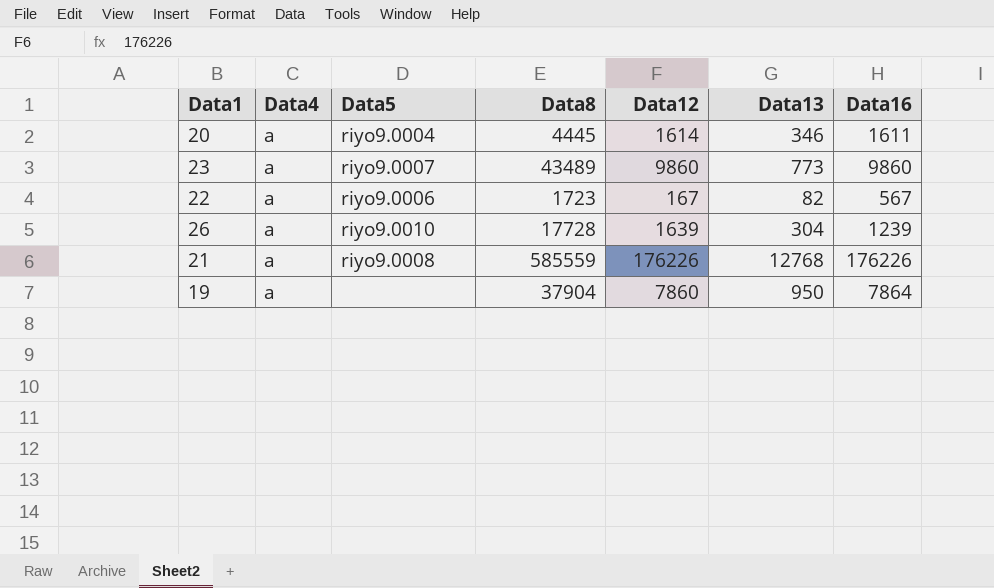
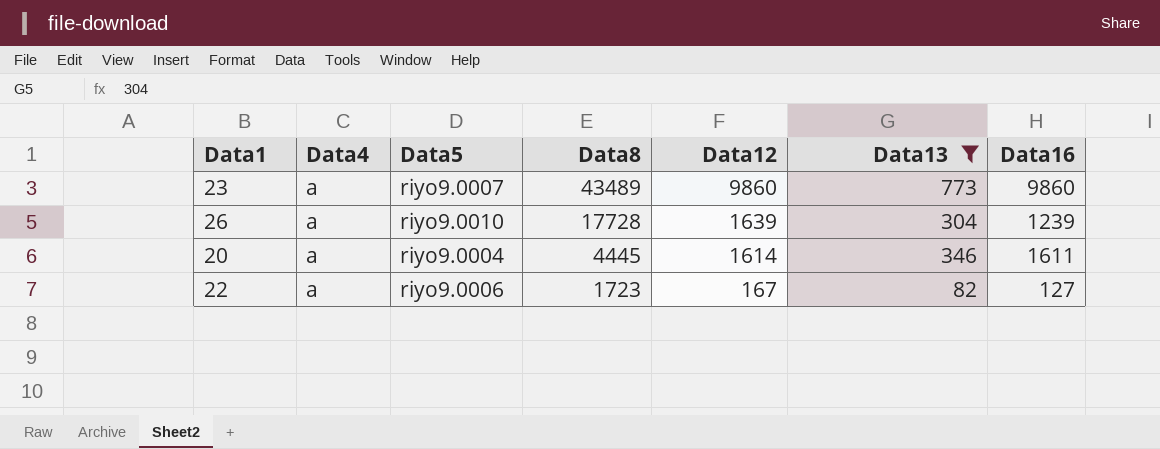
filter: none -> Data13 <= 773
row order: none -> Data8 descending
22 | Data16: 567 -> 127

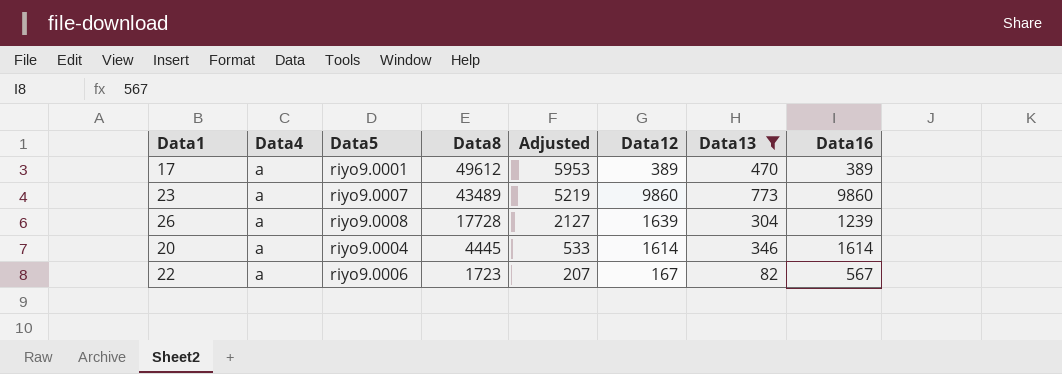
column Adjusted | formula: none -> [Data8] * 0.12
row 17: none -> a | riyo9.0001 | 49612 | 5953 | 389 | 470 | 389
26 | Data5: riyo9.0010 -> riyo9.0008
20 | Data16: 1611 -> 1614
22 | Data16: 127 -> 567

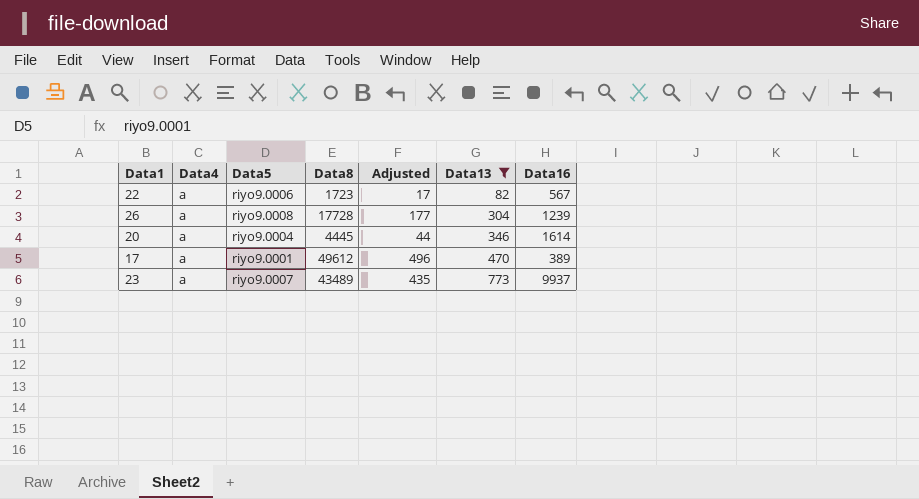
row order: Data8 descending -> Data13 ascending
column Data12 | position: 6 -> none
column Adjusted | formula: [Data8] * 0.12 -> [Data8] * 0.01
23 | Data16: 9860 -> 9937

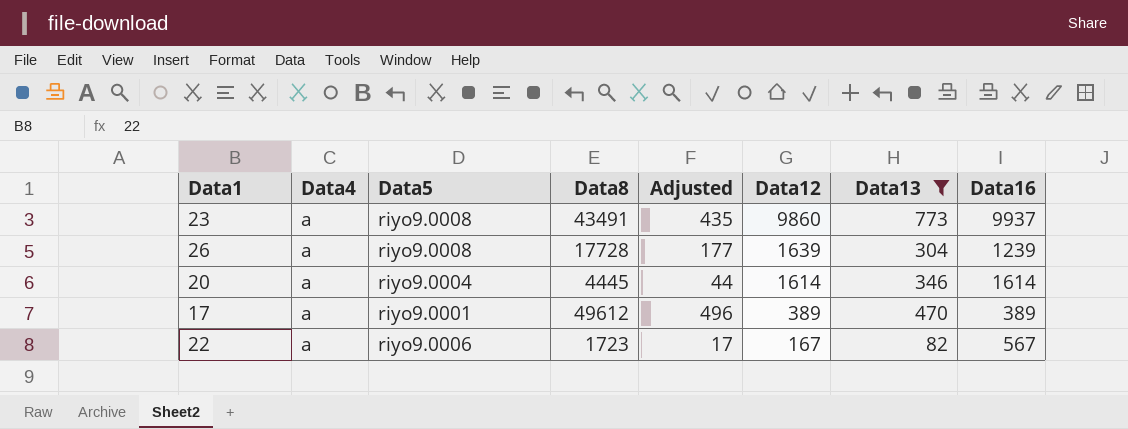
row order: Data13 ascending -> Data12 descending
column Data12 | position: none -> 6
23 | Data5: riyo9.0007 -> riyo9.0008
23 | Data8: 43489 -> 43491

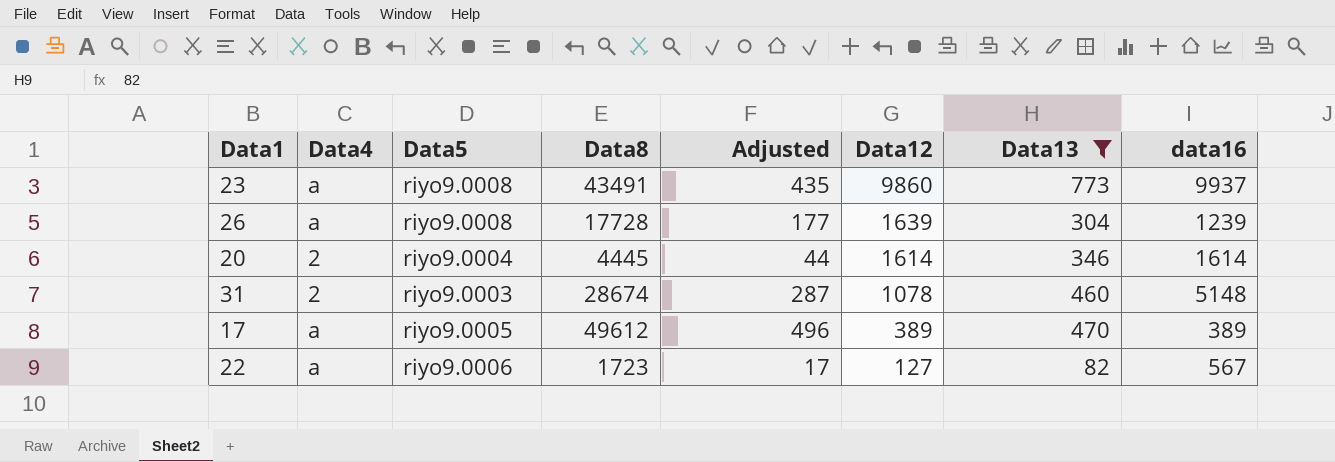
column name: Data16 -> data16
20 | Data4: a -> 2
row 31: none -> 2 | riyo9.0003 | 28674 | 287 | 1078 | 460 | 5148
17 | Data5: riyo9.0001 -> riyo9.0005
22 | Data12: 167 -> 127

